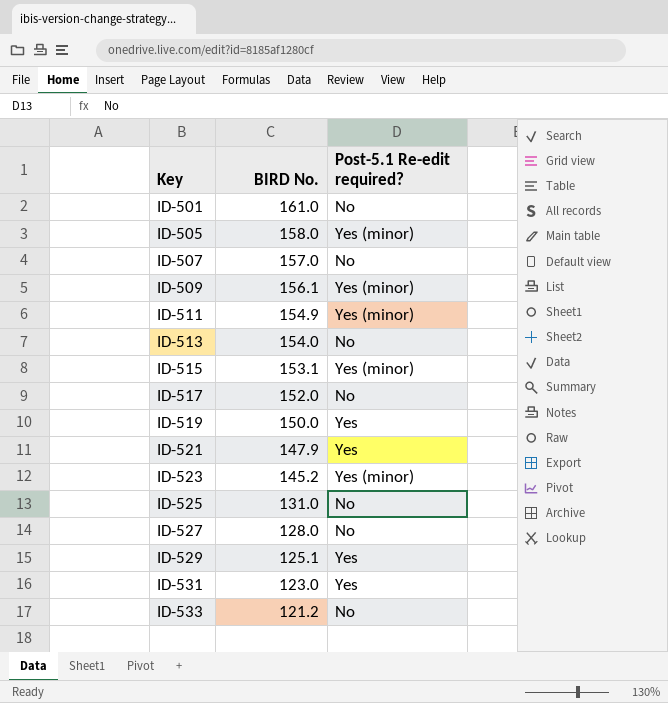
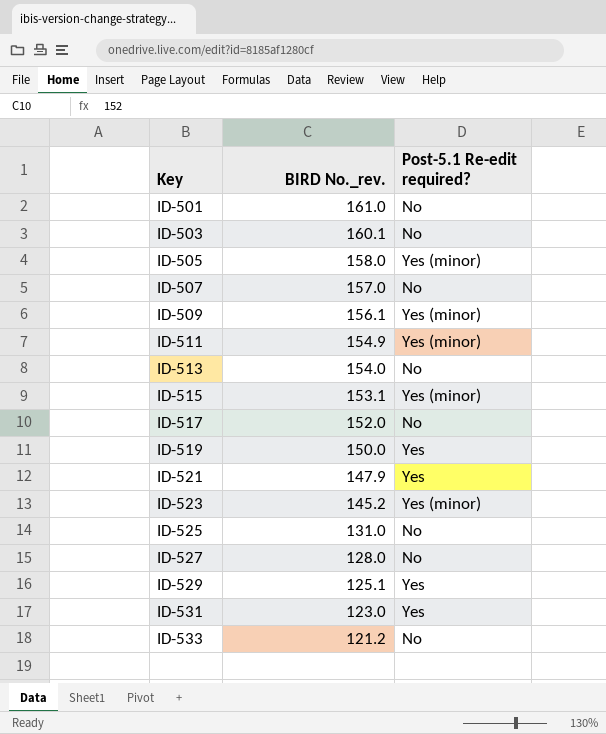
column name: BIRD No. -> BIRD No._rev.
row ID-503: none -> 160.1 | No

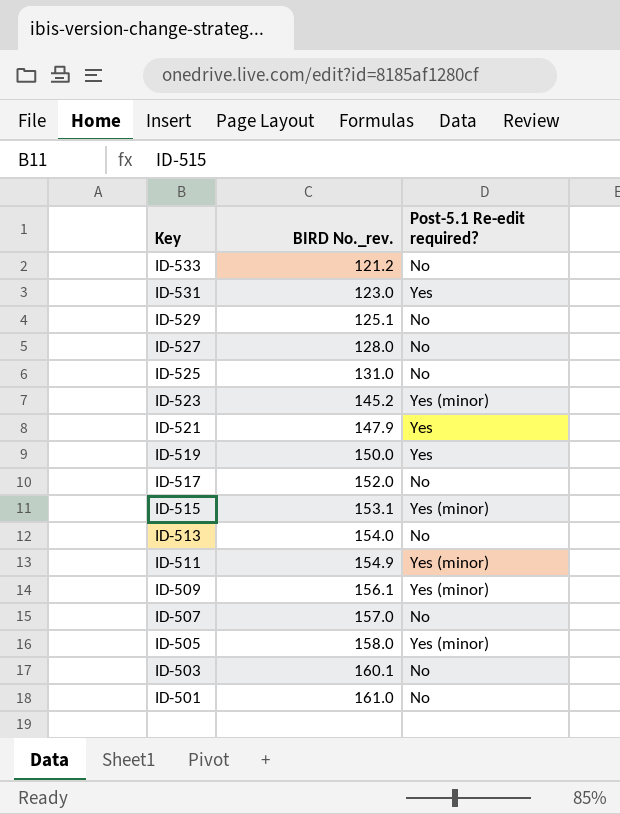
row order: Key ascending -> Key descending
ID-529 | Post-5.1 Re-edit required?: Yes -> No

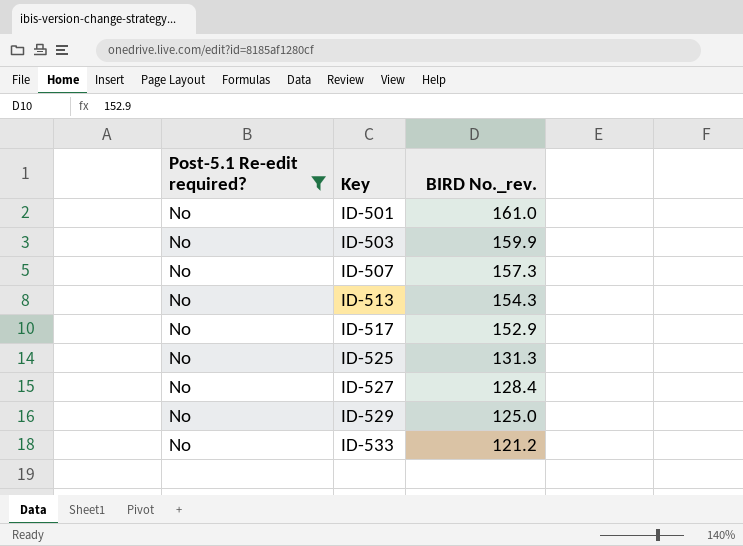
filter: none -> Post-5.1 Re-edit required? = No
row order: Key descending -> Key ascending
column Post-5.1 Re-edit required? | position: 3 -> 1
ID-503 | BIRD No._rev.: 160.1 -> 159.9
ID-507 | BIRD No._rev.: 157.0 -> 157.3
ID-513 | BIRD No._rev.: 154.0 -> 154.3
ID-517 | BIRD No._rev.: 152.0 -> 152.9
ID-525 | BIRD No._rev.: 131.0 -> 131.3
ID-527 | BIRD No._rev.: 128.0 -> 128.4
ID-529 | BIRD No._rev.: 125.1 -> 125.0

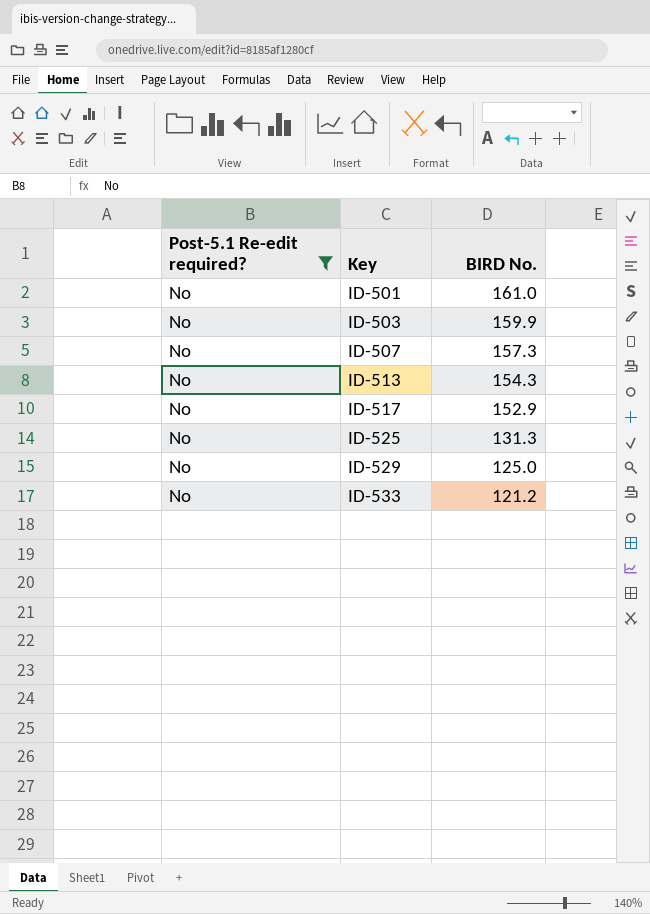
column name: BIRD No._rev. -> BIRD No.
row ID-527: No | 128.4 -> none

